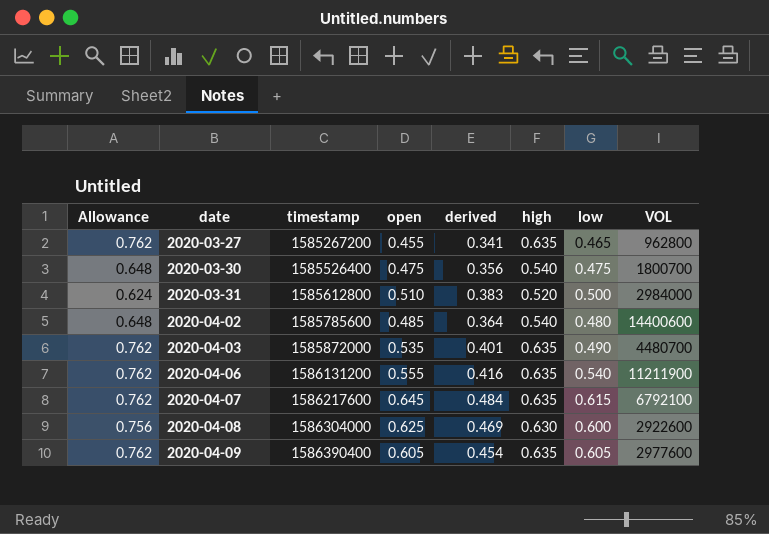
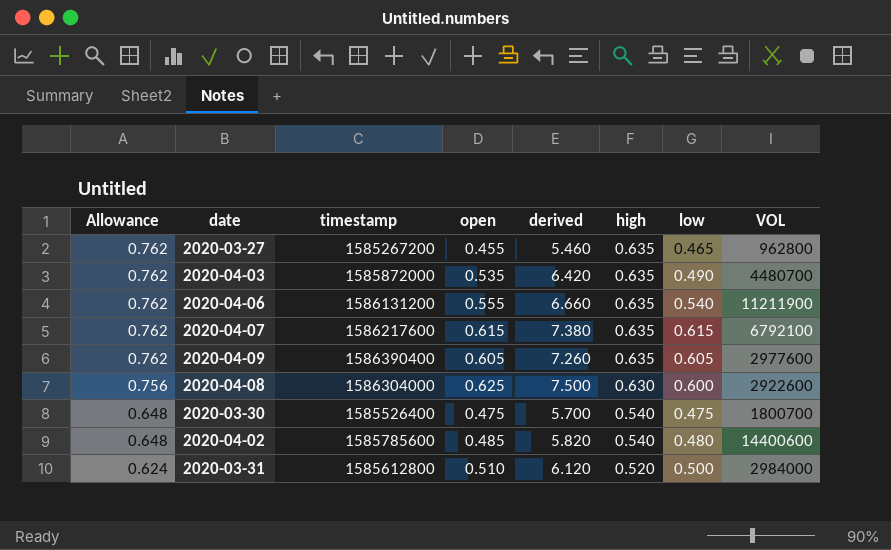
row order: date ascending -> Allowance descending
column derived | formula: [open] * 0.75 -> [open] * 12
2020-04-07 | open: 0.645 -> 0.615

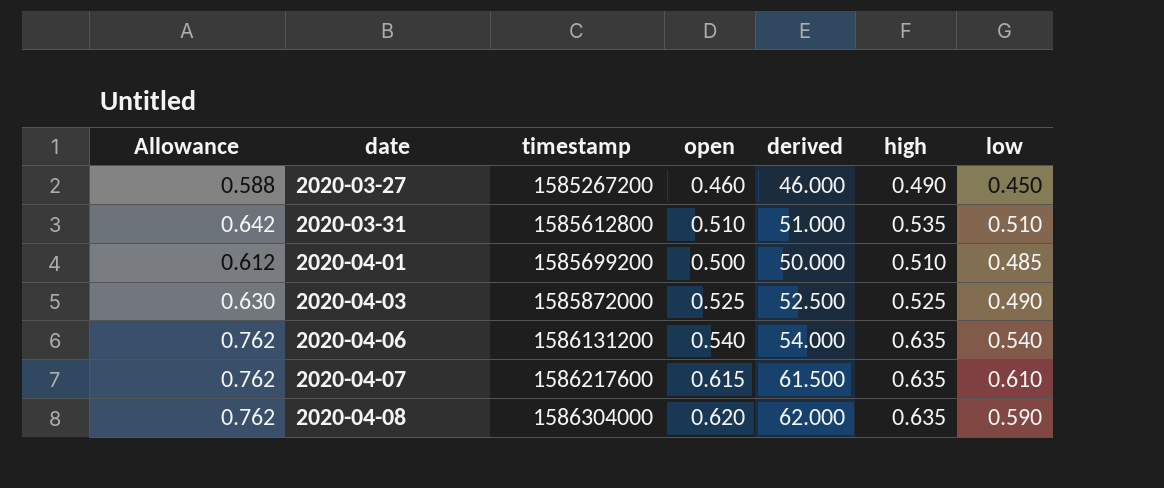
row order: Allowance descending -> date ascending
column VOL | position: 8 -> none
column derived | formula: [open] * 12 -> [open] * 100
row 2020-04-09: 0.762 | 1586390400 | 0.605 | 7.260 | 0.635 | 0.605 | 2977600 -> none
row 2020-03-30: 0.648 | 1585526400 | 0.475 | 5.700 | 0.540 | 0.475 | 1800700 -> none
row 2020-04-02: 0.648 | 1585785600 | 0.485 | 5.820 | 0.540 | 0.480 | 14400600 -> none
2020-03-27 | Allowance: 0.762 -> 0.588
2020-03-27 | open: 0.455 -> 0.460
2020-03-27 | high: 0.635 -> 0.490
2020-03-27 | low: 0.465 -> 0.450
2020-03-31 | Allowance: 0.624 -> 0.642
2020-03-31 | high: 0.520 -> 0.535
2020-03-31 | low: 0.500 -> 0.510
row 2020-04-01: none -> 0.612 | 1585699200 | 0.500 | 50.000 | 0.510 | 0.485
2020-04-03 | Allowance: 0.762 -> 0.630
2020-04-03 | open: 0.535 -> 0.525
2020-04-03 | high: 0.635 -> 0.525
2020-04-06 | open: 0.555 -> 0.540
2020-04-07 | low: 0.615 -> 0.610
2020-04-08 | Allowance: 0.756 -> 0.762
2020-04-08 | open: 0.625 -> 0.620
2020-04-08 | high: 0.630 -> 0.635
2020-04-08 | low: 0.600 -> 0.590

